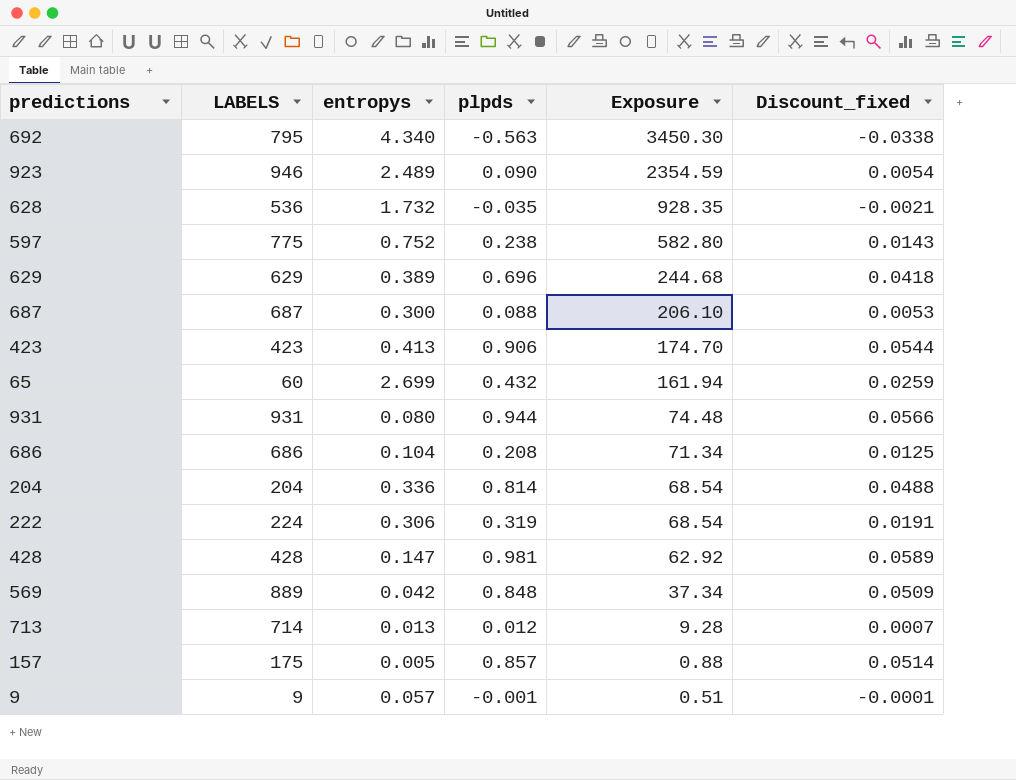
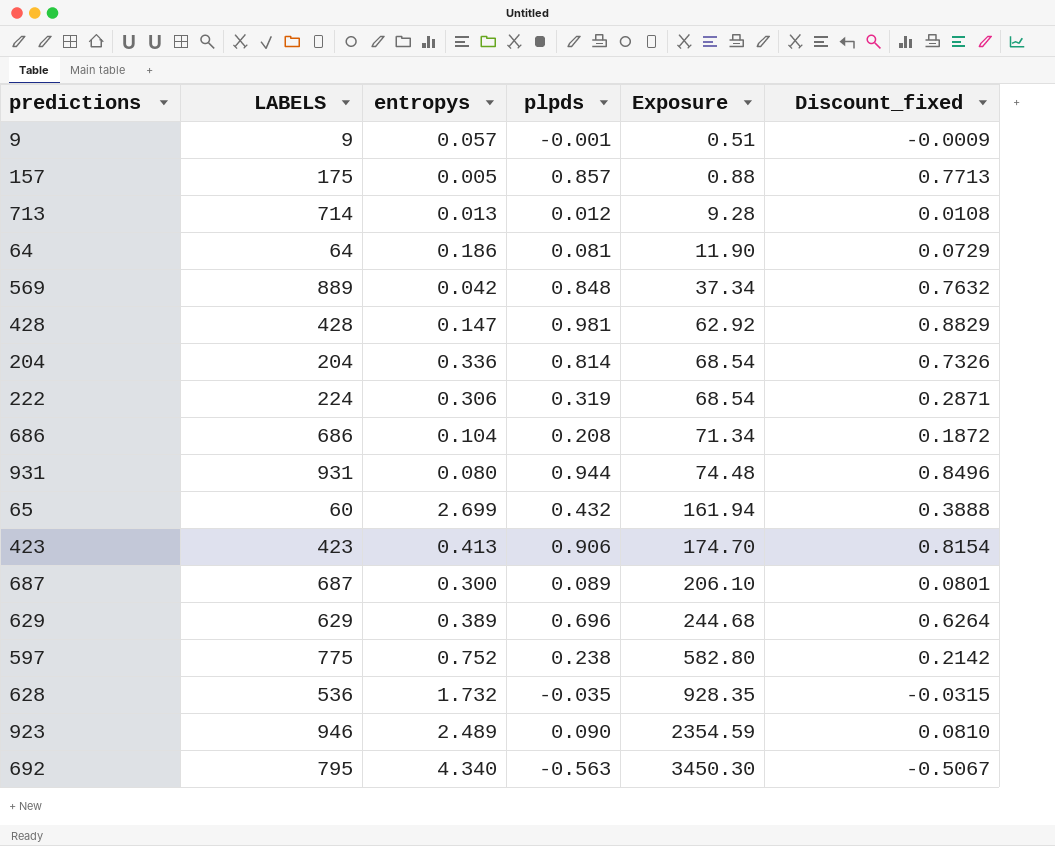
row order: Exposure descending -> Exposure ascending
column Discount_fixed | formula: [plpds] * 0.06 -> [plpds] * 0.9
row 64: none -> 64 | 0.186 | 0.081 | 11.90 | 0.0729
687 | plpds: 0.088 -> 0.089

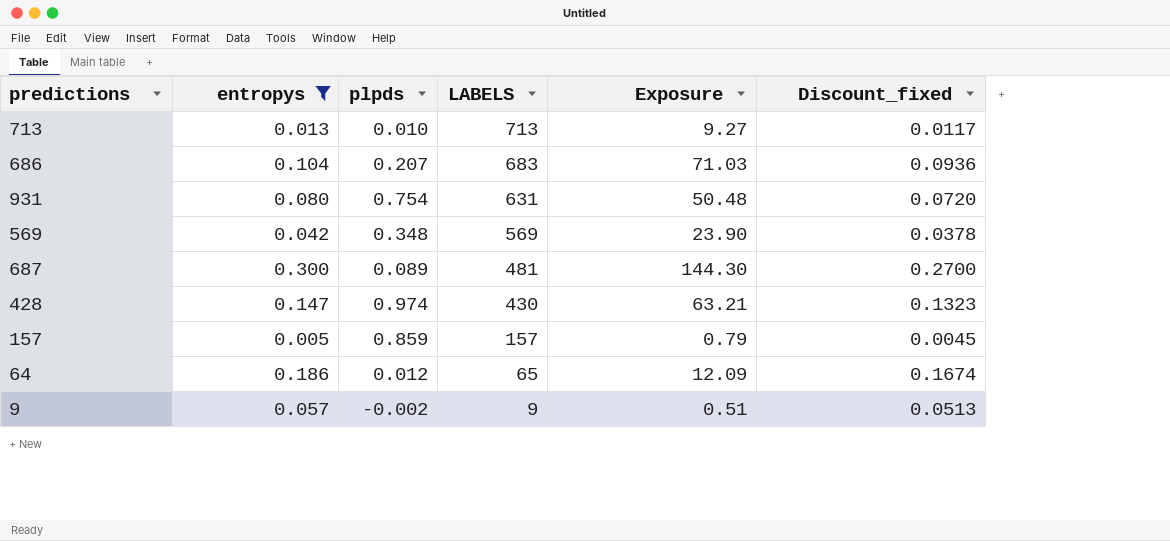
filter: none -> entropys <= 0.300
row order: Exposure ascending -> LABELS descending
column LABELS | position: 2 -> 4
column Discount_fixed | formula: [plpds] * 0.9 -> [entropys] * 0.9
713 | plpds: 0.012 -> 0.010
713 | LABELS: 714 -> 713
713 | Exposure: 9.28 -> 9.27
686 | plpds: 0.208 -> 0.207
686 | LABELS: 686 -> 683
686 | Exposure: 71.34 -> 71.03
931 | plpds: 0.944 -> 0.754
931 | LABELS: 931 -> 631
931 | Exposure: 74.48 -> 50.48
569 | plpds: 0.848 -> 0.348
569 | LABELS: 889 -> 569
569 | Exposure: 37.34 -> 23.90
687 | LABELS: 687 -> 481
687 | Exposure: 206.10 -> 144.30
428 | plpds: 0.981 -> 0.974
428 | LABELS: 428 -> 430
428 | Exposure: 62.92 -> 63.21
157 | plpds: 0.857 -> 0.859
157 | LABELS: 175 -> 157
157 | Exposure: 0.88 -> 0.79
64 | plpds: 0.081 -> 0.012
64 | LABELS: 64 -> 65
64 | Exposure: 11.90 -> 12.09
9 | plpds: -0.001 -> -0.002

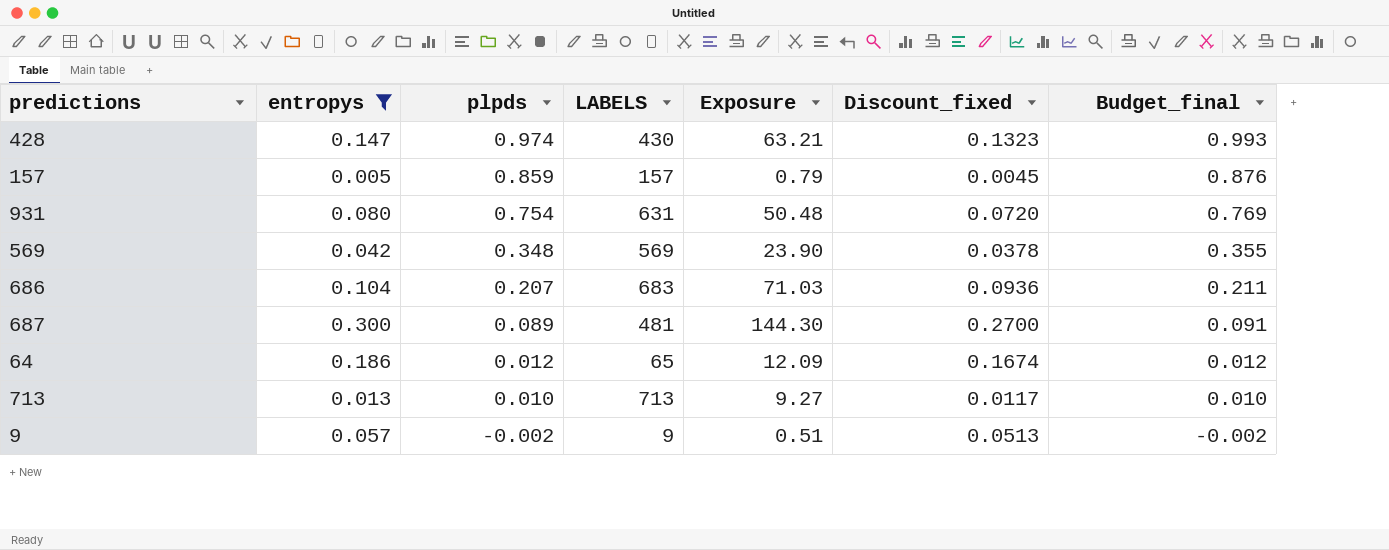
row order: LABELS descending -> plpds descending
column Budget_final | formula: none -> [plpds] * 1.02

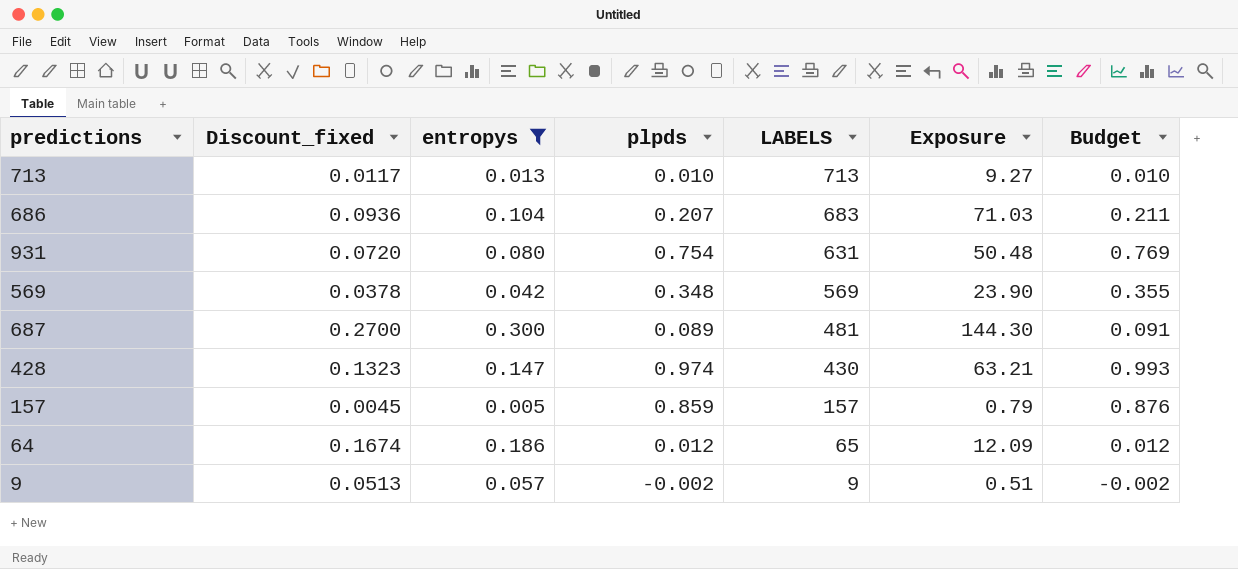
row order: plpds descending -> LABELS descending
column Discount_fixed | position: 6 -> 2
column name: Budget_final -> Budget

